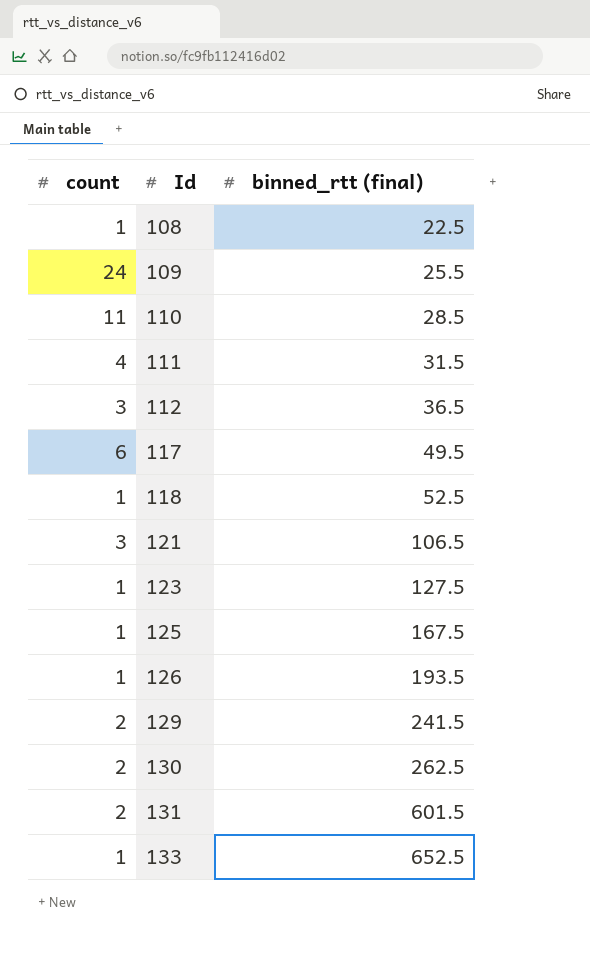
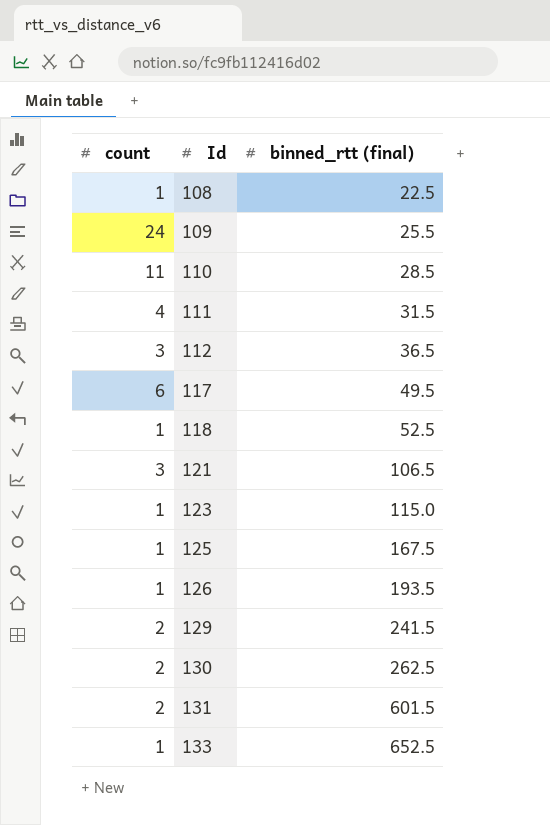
123 | binned_rtt (final): 127.5 -> 115.0

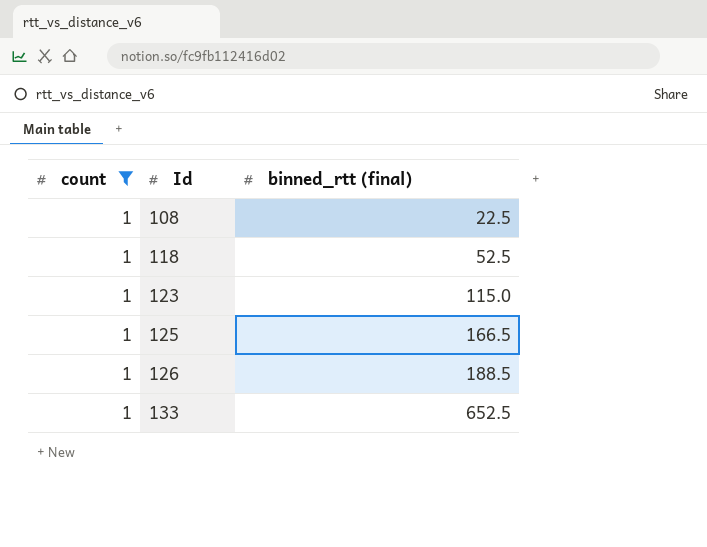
filter: none -> count = 1
125 | binned_rtt (final): 167.5 -> 166.5
126 | binned_rtt (final): 193.5 -> 188.5

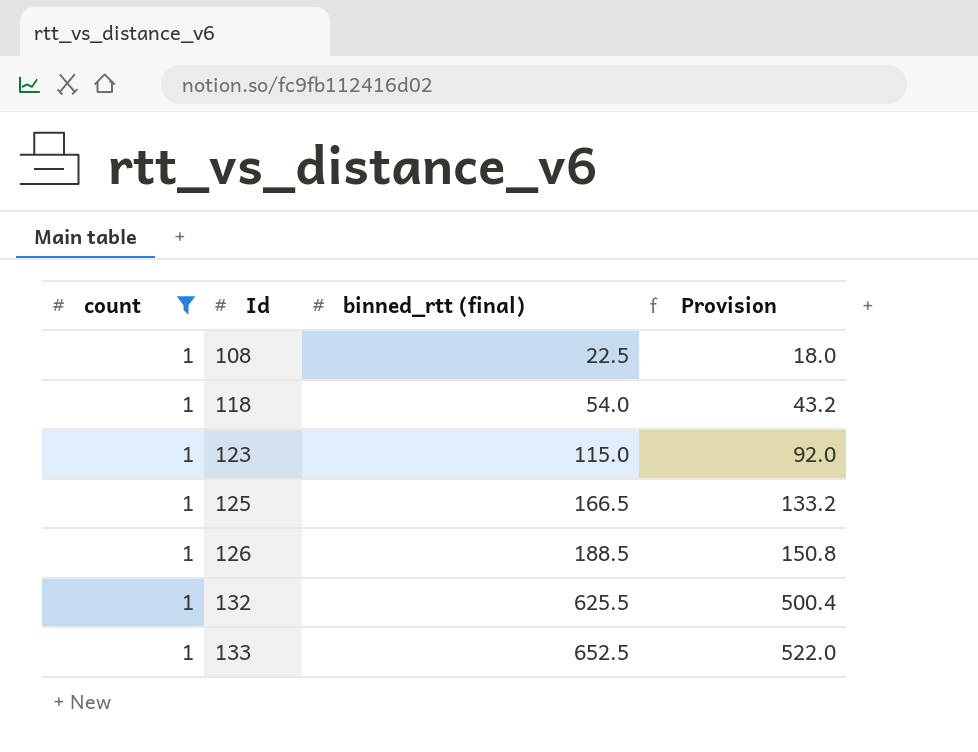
column Provision | formula: none -> [binned_rtt (final)] * 0.8
118 | binned_rtt (final): 52.5 -> 54.0
row 132: none -> 1 | 625.5 | 500.4

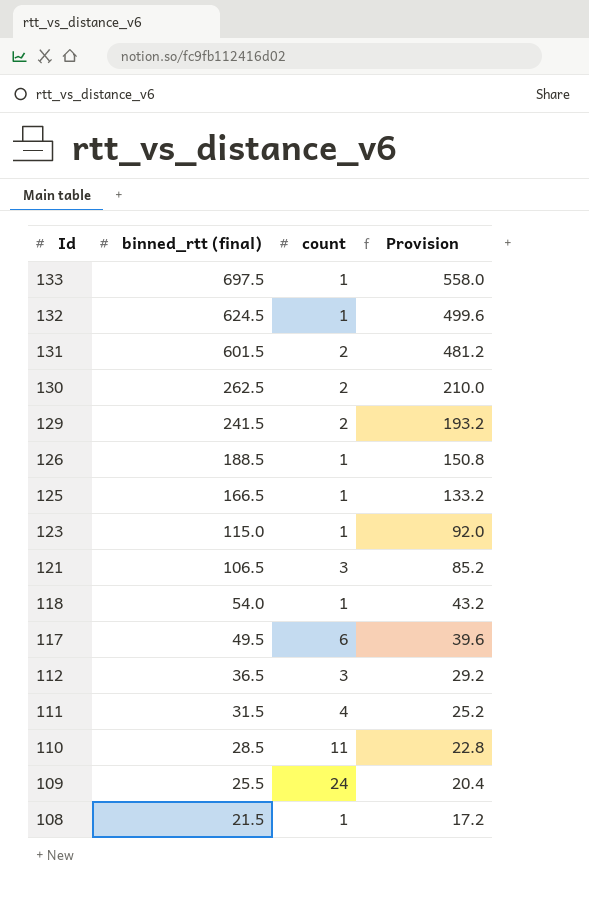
filter: count = 1 -> none
row order: Id ascending -> Id descending
column count | position: 1 -> 3
133 | binned_rtt (final): 652.5 -> 697.5
133 | Provision: 522.0 -> 558.0
132 | binned_rtt (final): 625.5 -> 624.5
132 | Provision: 500.4 -> 499.6
108 | binned_rtt (final): 22.5 -> 21.5
108 | Provision: 18.0 -> 17.2

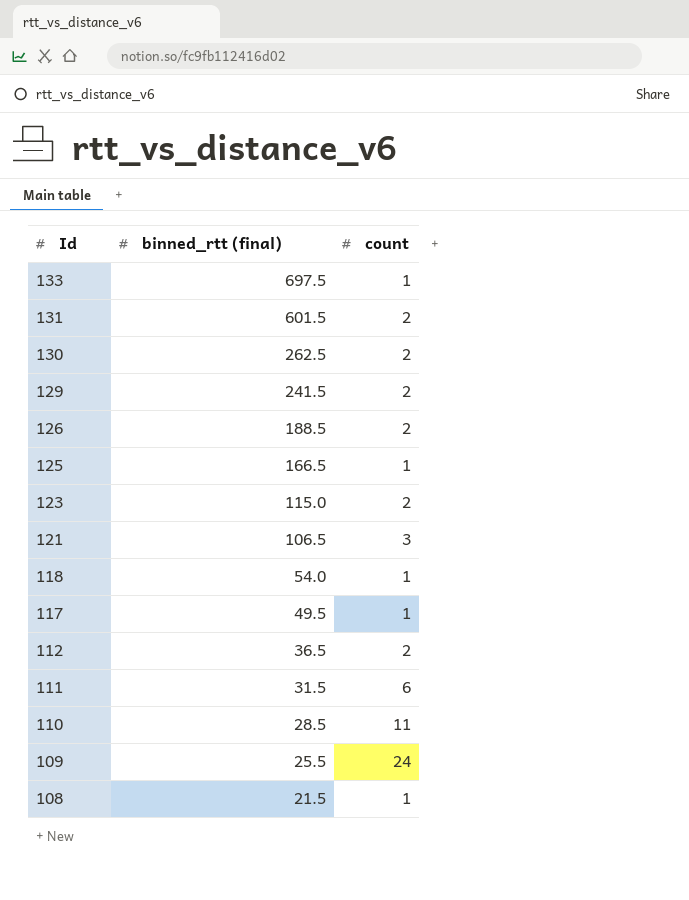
column Provision | formula: [binned_rtt (final)] * 0.8 -> none
row 132: 624.5 | 1 | 499.6 -> none
126 | count: 1 -> 2
123 | count: 1 -> 2
117 | count: 6 -> 1
112 | count: 3 -> 2
111 | count: 4 -> 6

